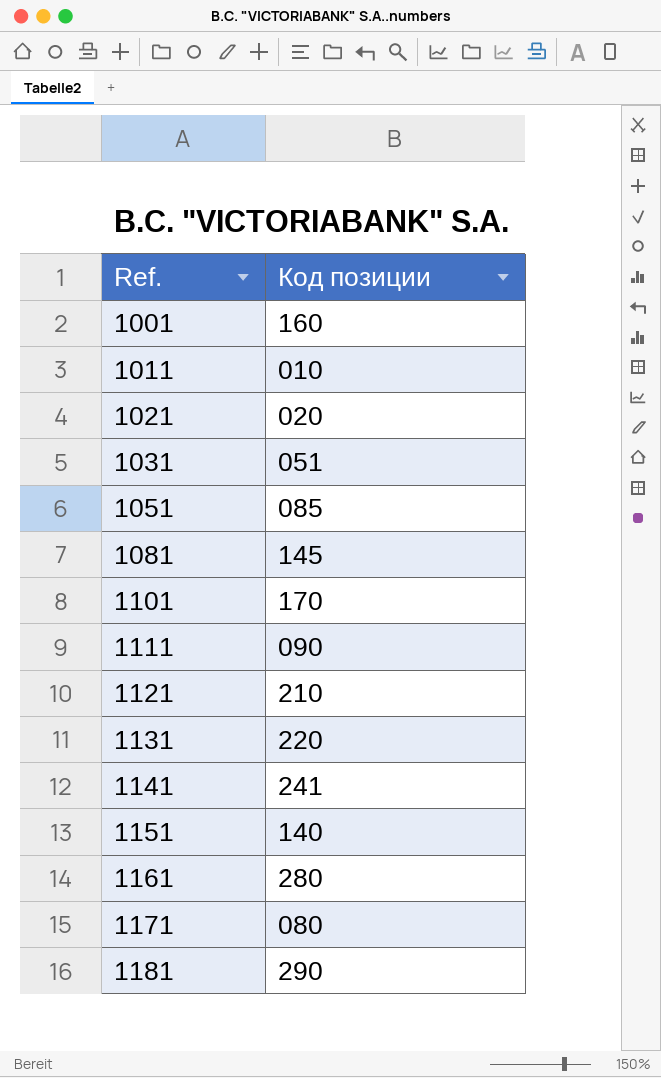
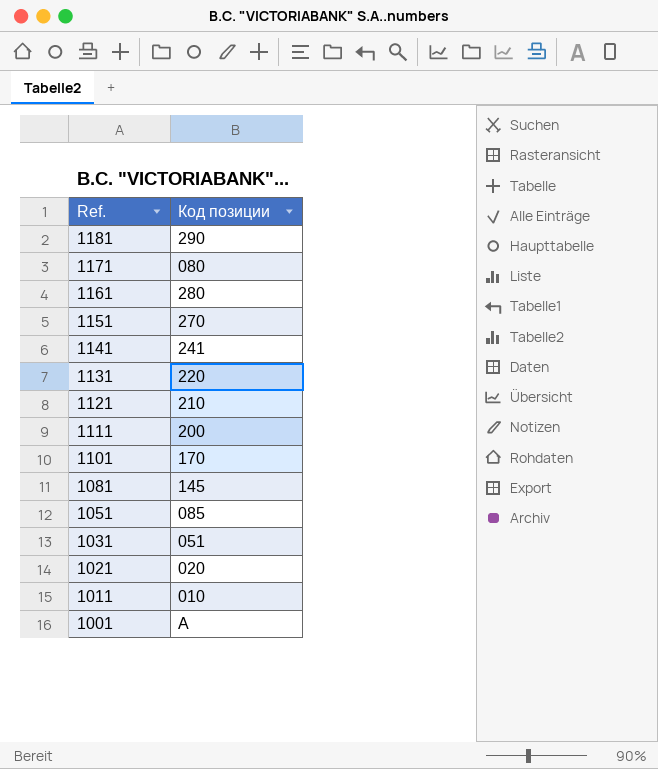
row order: Ref. ascending -> Ref. descending
1151 | Код позиции: 140 -> 270
1111 | Код позиции: 090 -> 200
1001 | Код позиции: 160 -> A

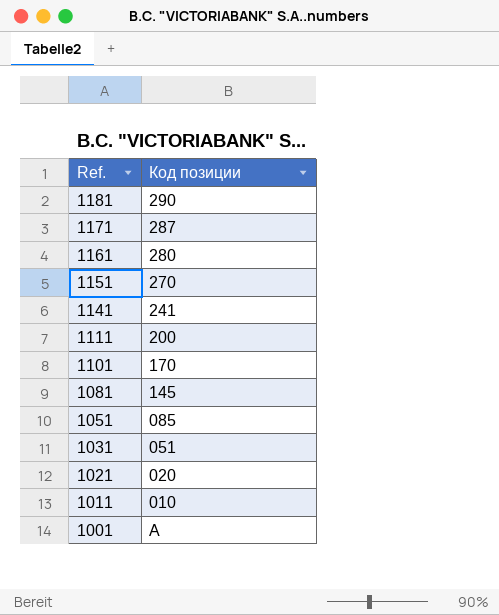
row 1131: 220 -> none
row 1121: 210 -> none
1171 | Код позиции: 080 -> 287

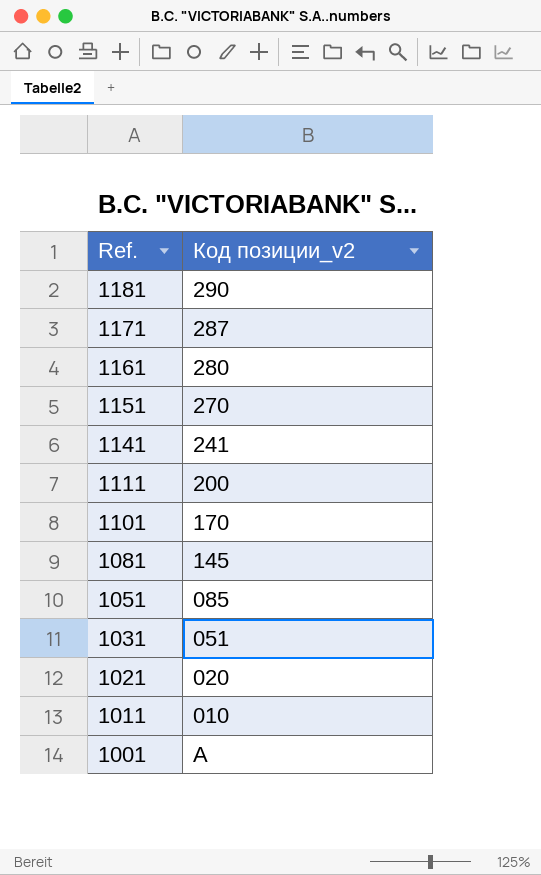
column name: Код позиции -> Код позиции_v2

